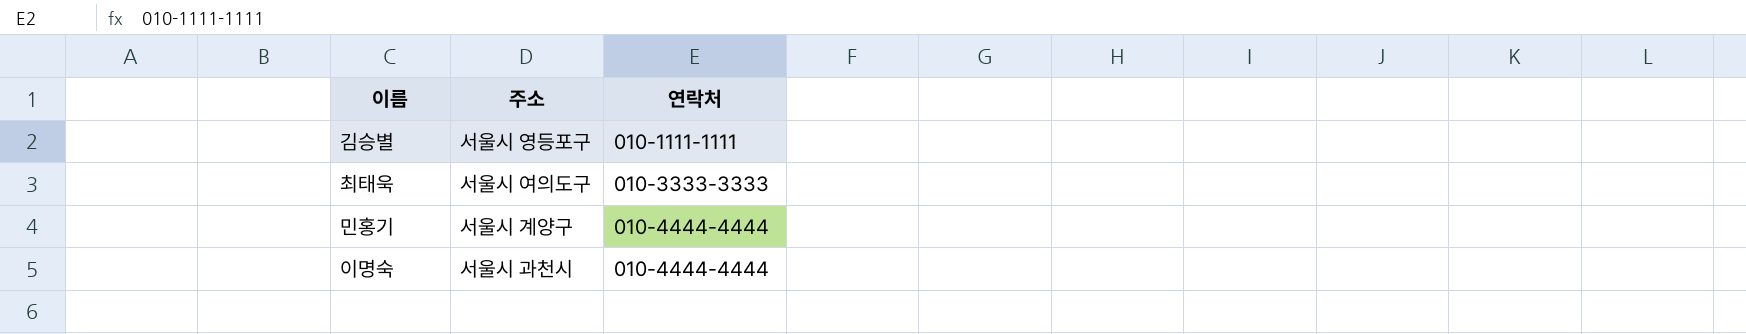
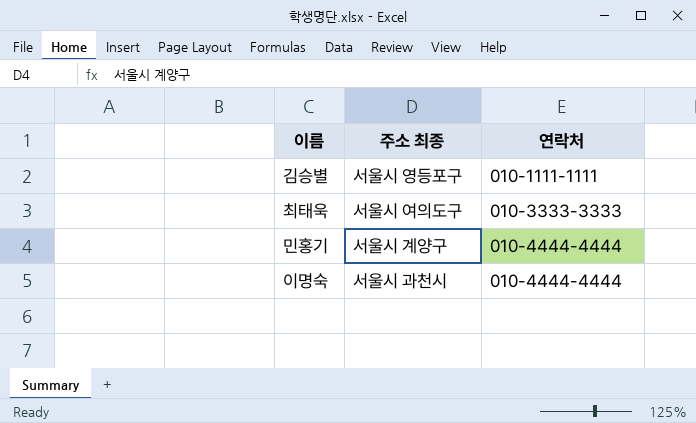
column name: 주소 -> 주소 최종

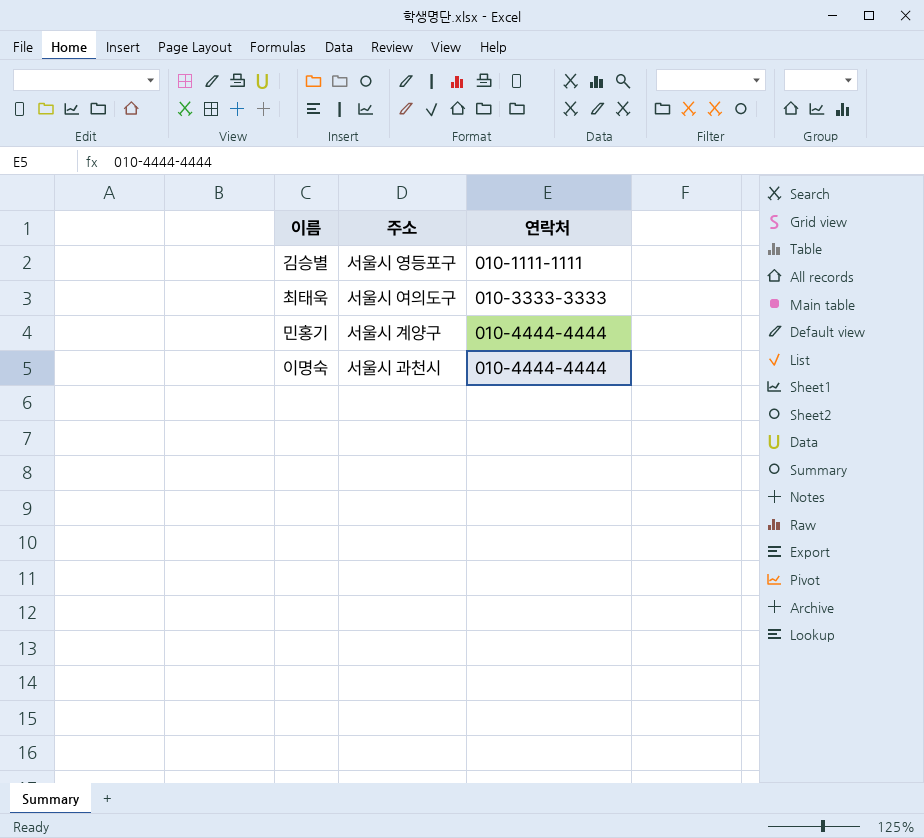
column name: 주소 최종 -> 주소

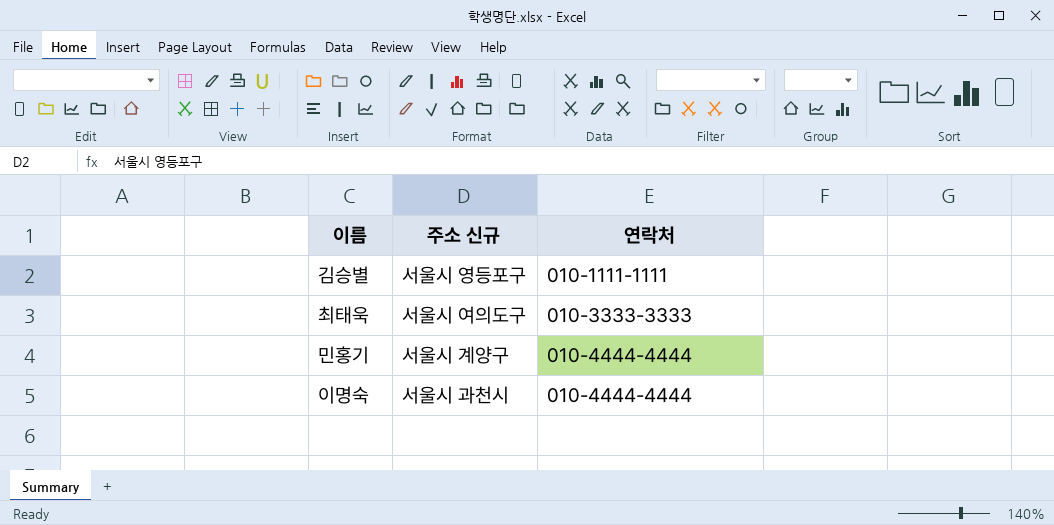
column name: 주소 -> 주소 신규

